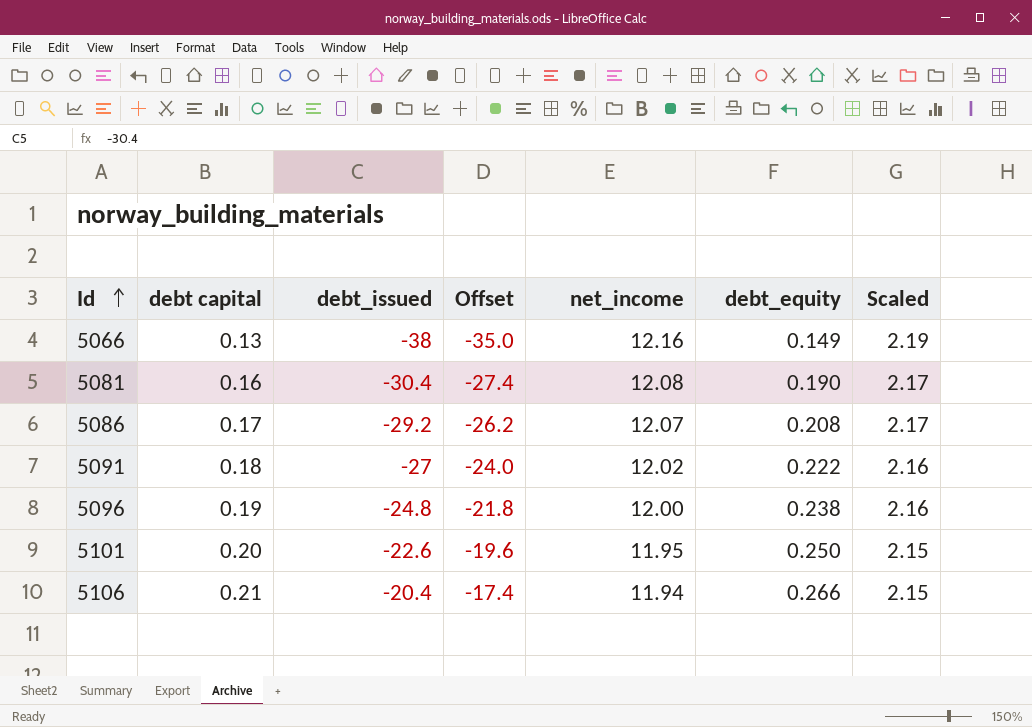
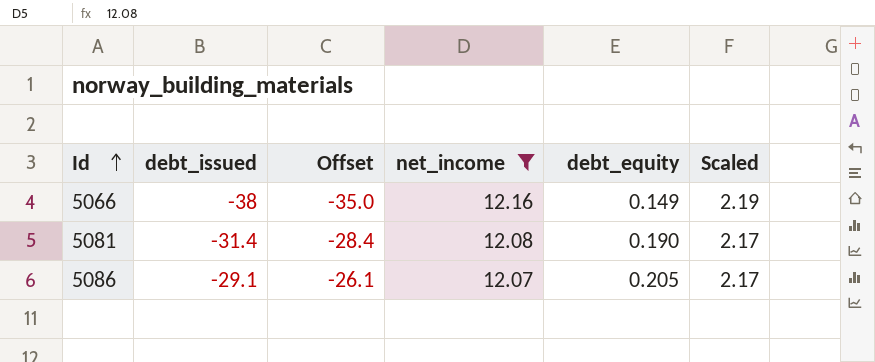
filter: none -> net_income >= 12.07
column debt capital | position: 2 -> none
5081 | debt_issued: -30.4 -> -31.4
5081 | Offset: -27.4 -> -28.4
5086 | debt_issued: -29.2 -> -29.1
5086 | Offset: -26.2 -> -26.1
5086 | debt_equity: 0.208 -> 0.205

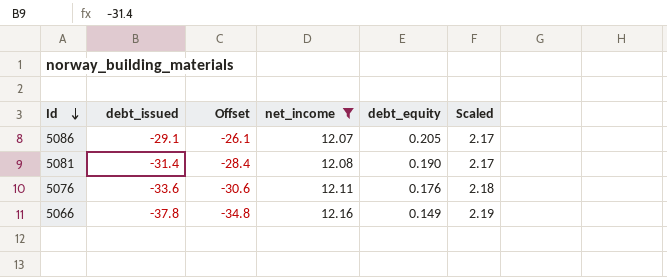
row order: Id ascending -> Id descending
row 5076: none -> -33.6 | -30.6 | 12.11 | 0.176 | 2.18
5066 | debt_issued: -38 -> -37.8
5066 | Offset: -35.0 -> -34.8

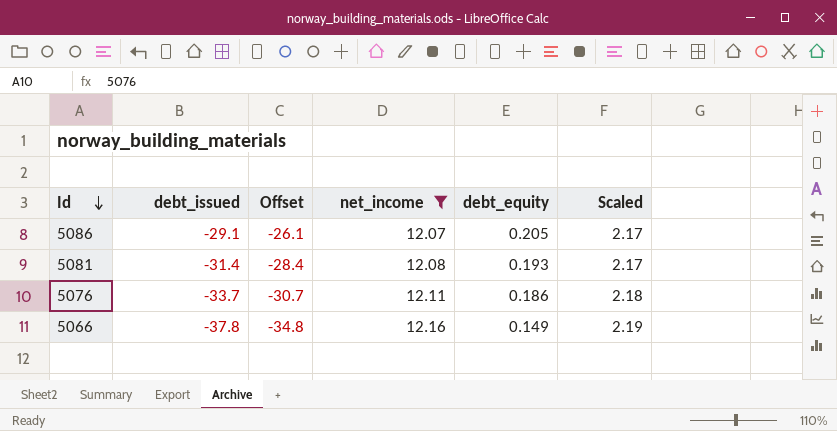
5081 | debt_equity: 0.190 -> 0.193
5076 | debt_issued: -33.6 -> -33.7
5076 | Offset: -30.6 -> -30.7
5076 | debt_equity: 0.176 -> 0.186

